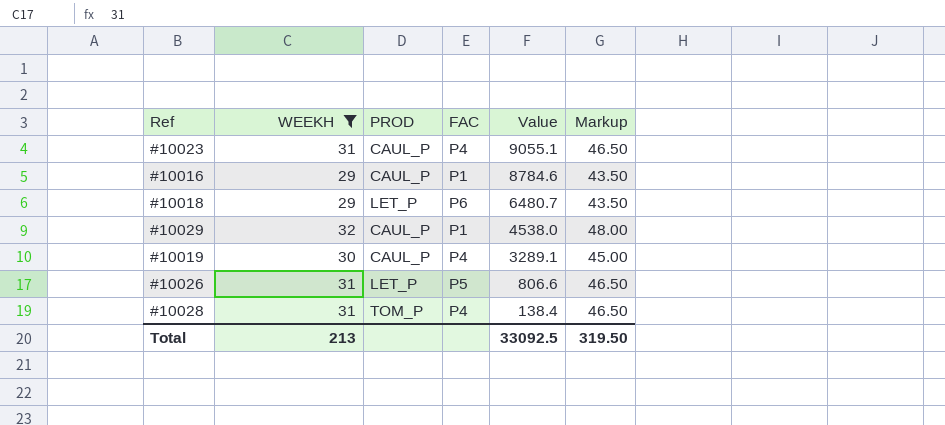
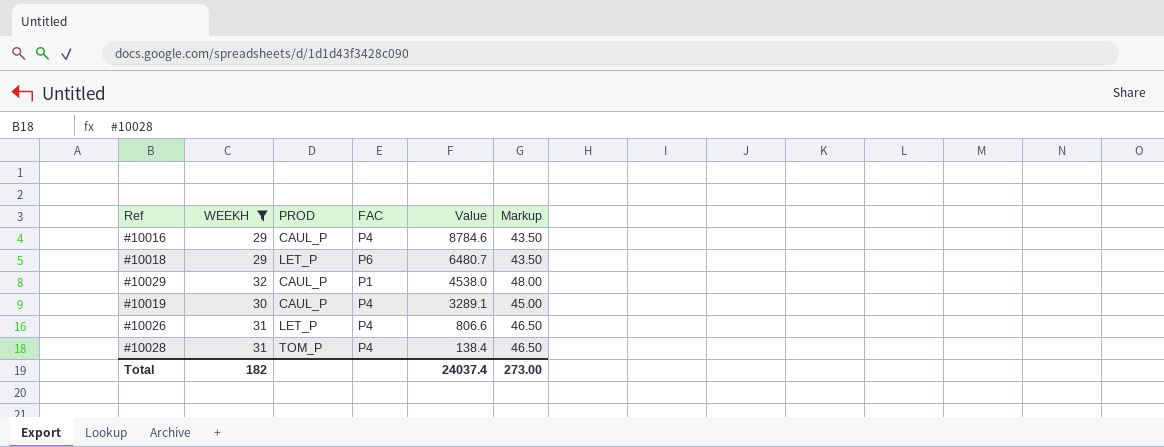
row #10023: 31 | CAUL_P | P4 | 9055.1 | 46.50 -> none
#10016 | FAC: P1 -> P4
#10026 | FAC: P5 -> P4
Total | WEEKH: 213 -> 182
Total | Value: 33092.5 -> 24037.4
Total | Markup: 319.50 -> 273.00

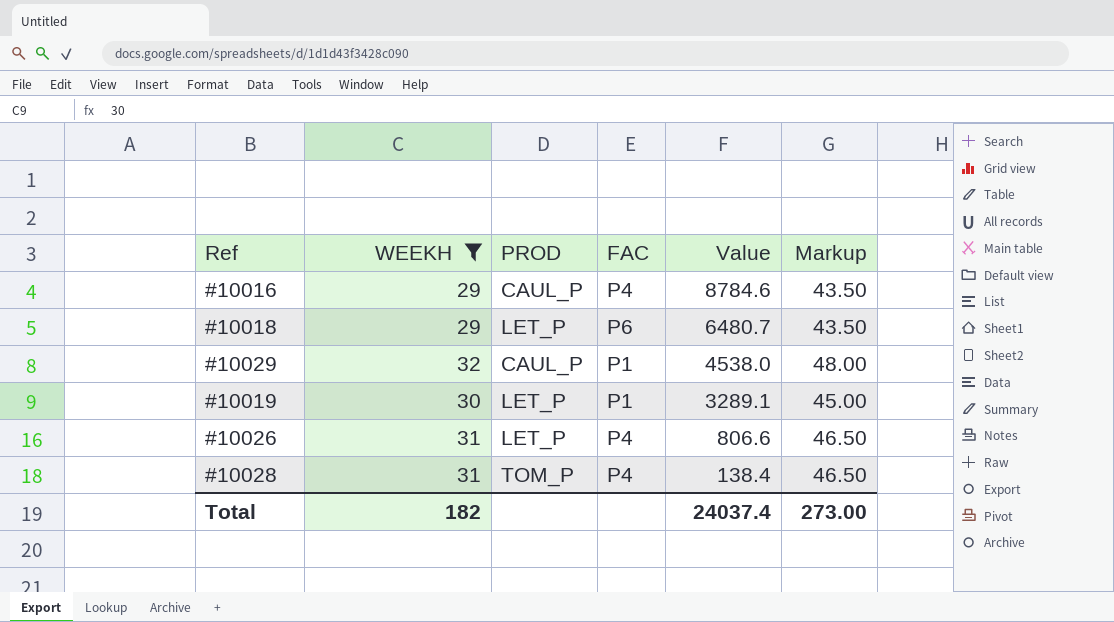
#10019 | PROD: CAUL_P -> LET_P
#10019 | FAC: P4 -> P1

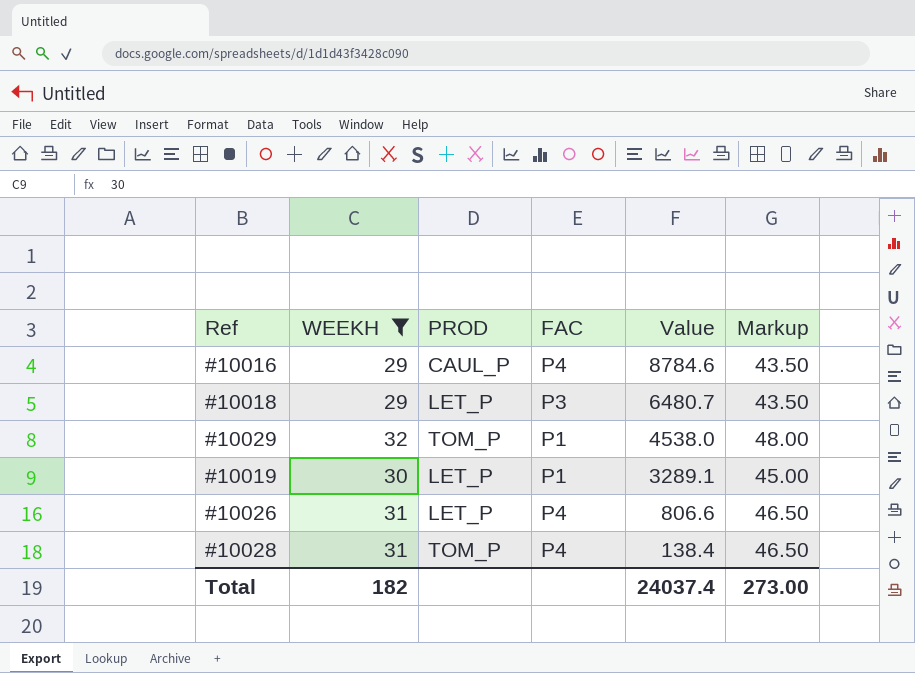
#10018 | FAC: P6 -> P3
#10029 | PROD: CAUL_P -> TOM_P

